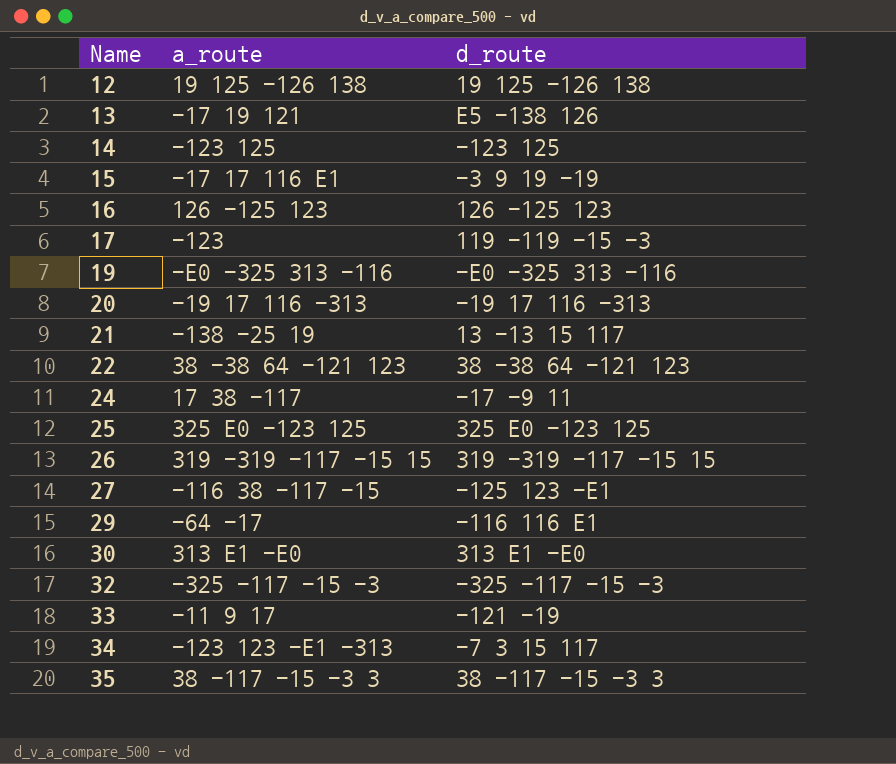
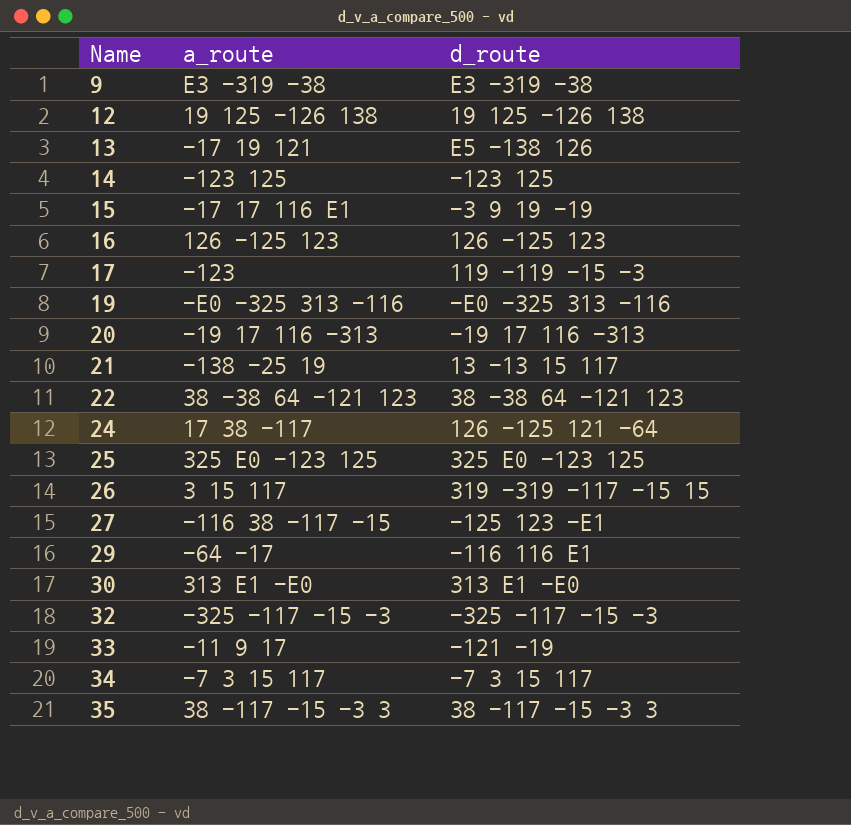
row 9: none -> E3 -319 -38 | E3 -319 -38
24 | d_route: -17 -9 11 -> 126 -125 121 -64
26 | a_route: 319 -319 -117 -15 15 -> 3 15 117
34 | a_route: -123 123 -E1 -313 -> -7 3 15 117

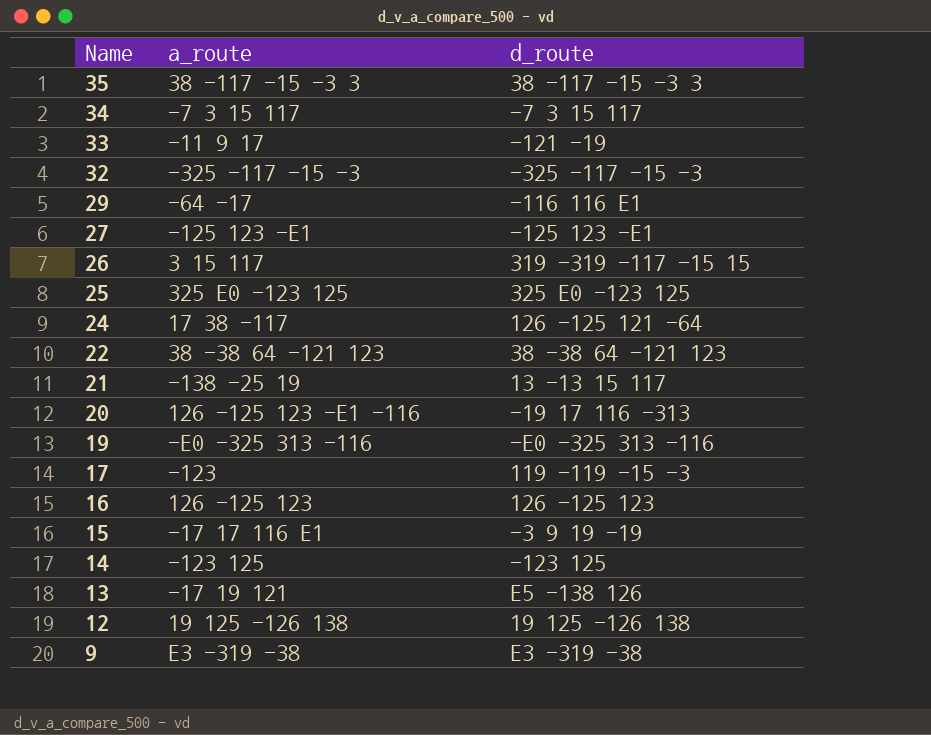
row order: Name ascending -> Name descending
row 30: 313 E1 -E0 | 313 E1 -E0 -> none
27 | a_route: -116 38 -117 -15 -> -125 123 -E1
20 | a_route: -19 17 116 -313 -> 126 -125 123 -E1 -116

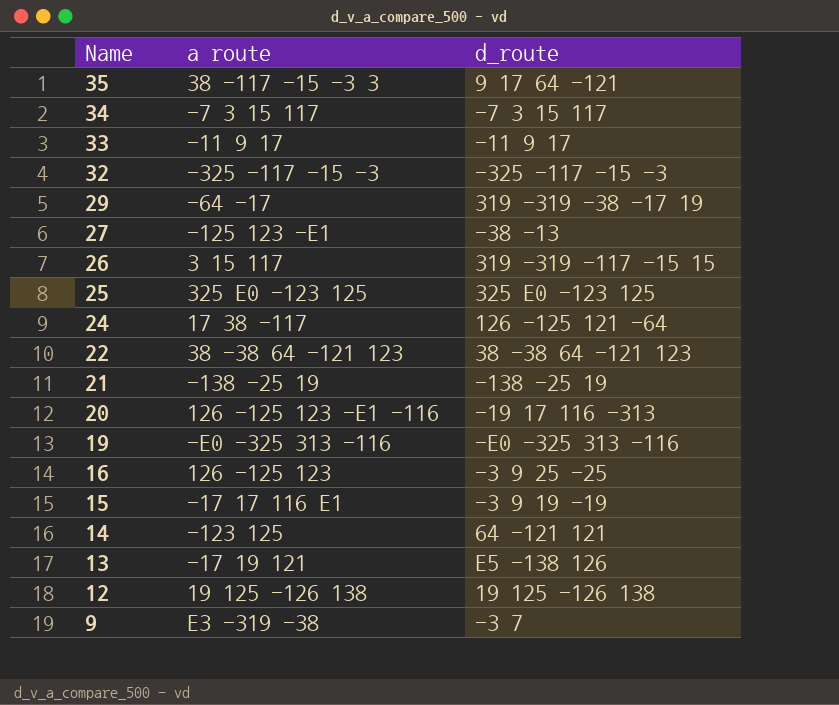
column name: a_route -> a route
row 17: -123 | 119 -119 -15 -3 -> none
35 | d_route: 38 -117 -15 -3 3 -> 9 17 64 -121
33 | d_route: -121 -19 -> -11 9 17
29 | d_route: -116 116 E1 -> 319 -319 -38 -17 19
27 | d_route: -125 123 -E1 -> -38 -13
21 | d_route: 13 -13 15 117 -> -138 -25 19
16 | d_route: 126 -125 123 -> -3 9 25 -25
14 | d_route: -123 125 -> 64 -121 121
9 | d_route: E3 -319 -38 -> -3 7

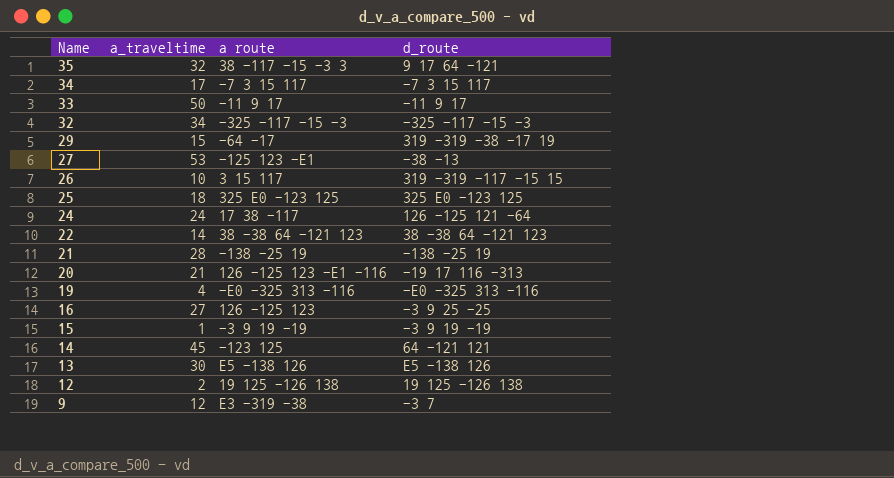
column a_traveltime | position: none -> 2
15 | a route: -17 17 116 E1 -> -3 9 19 -19
13 | a route: -17 19 121 -> E5 -138 126

